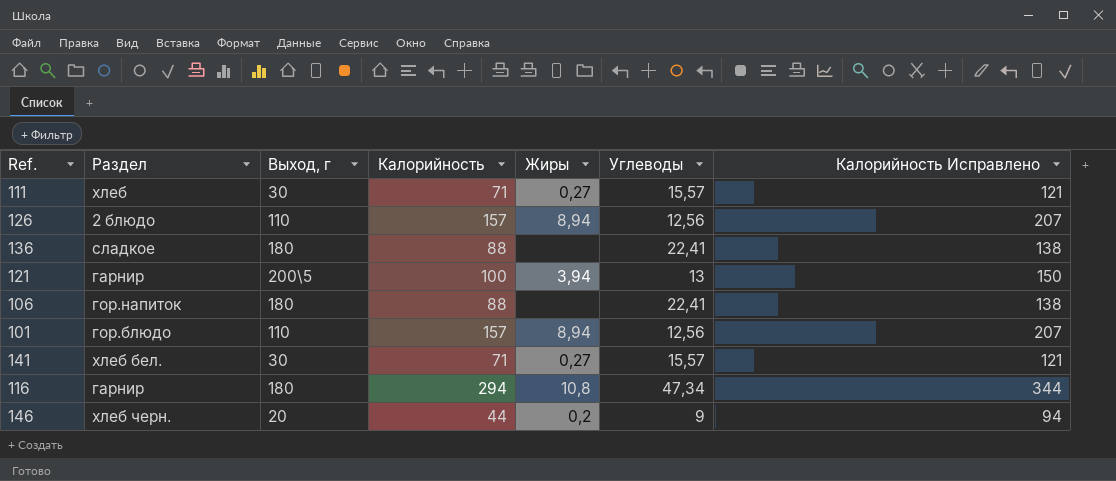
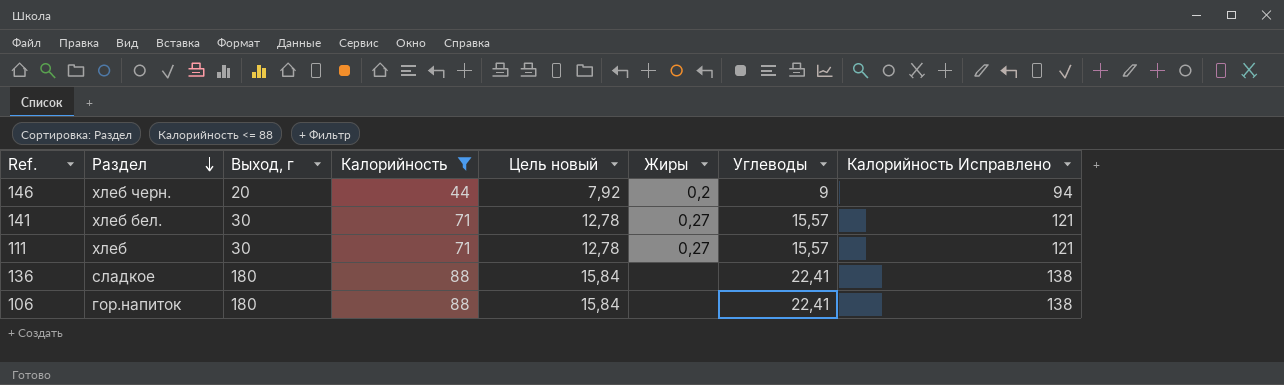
filter: none -> Калорийность <= 88
row order: none -> Раздел descending
column Цель новый | formula: none -> [Калорийность] * 0,18

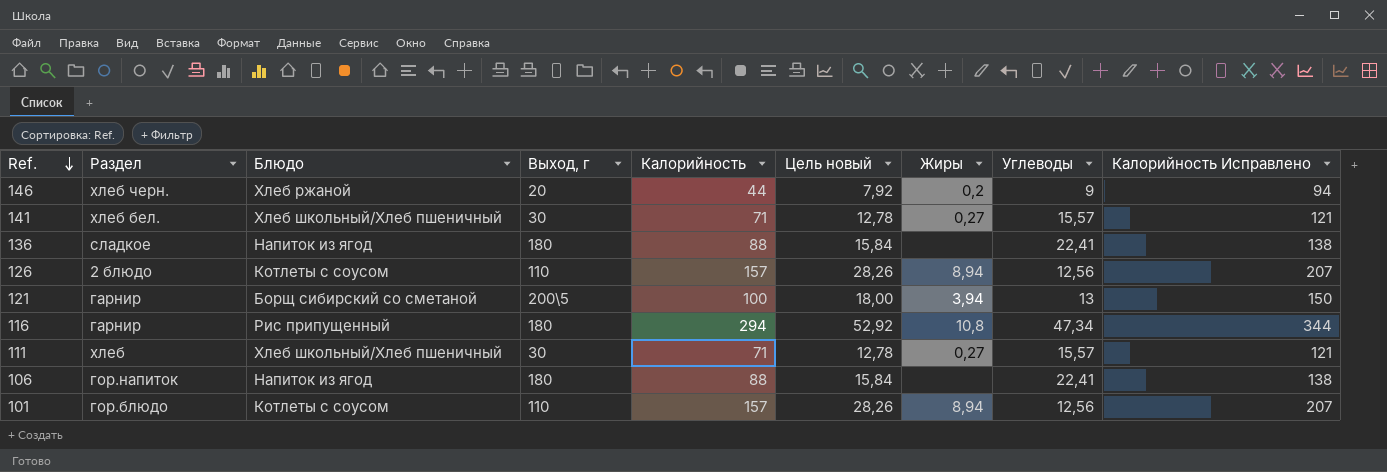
filter: Калорийность <= 88 -> none
row order: Раздел descending -> Ref. descending
column Блюдо | position: none -> 3

